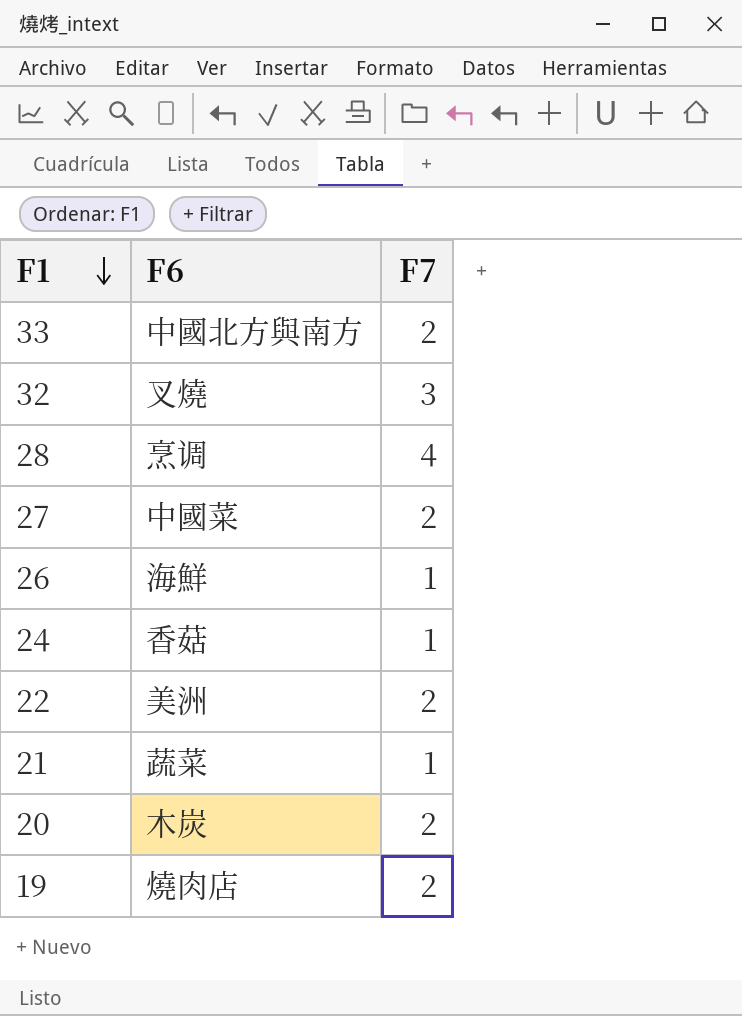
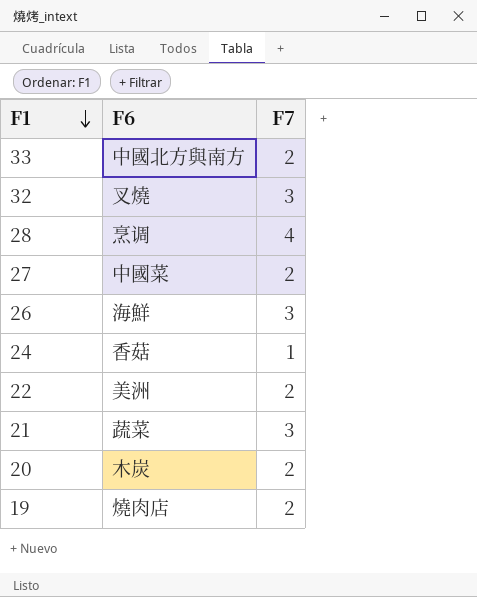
26 | F7: 1 -> 3
21 | F7: 1 -> 3

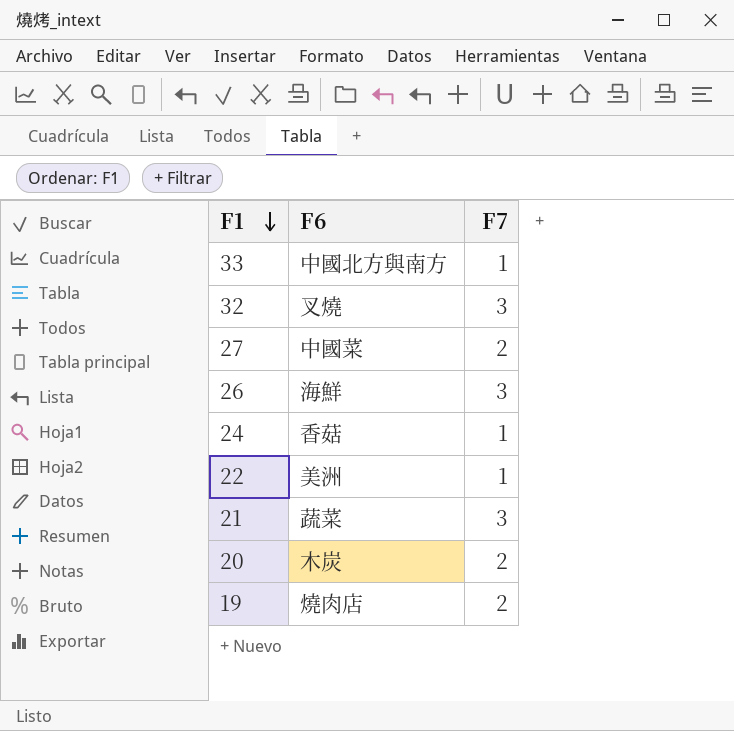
row 28: 烹调 | 4 -> none
33 | F7: 2 -> 1
22 | F7: 2 -> 1

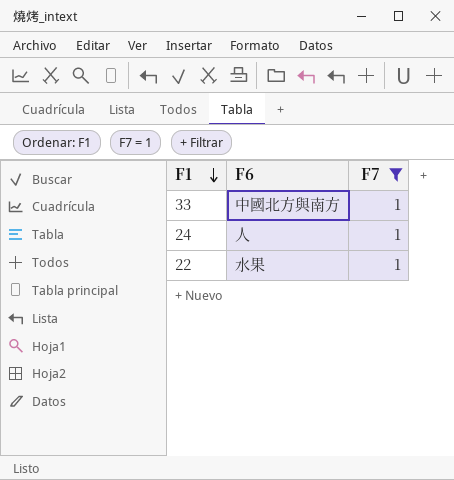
filter: none -> F7 = 1
24 | F6: 香菇 -> 人
22 | F6: 美洲 -> 水果

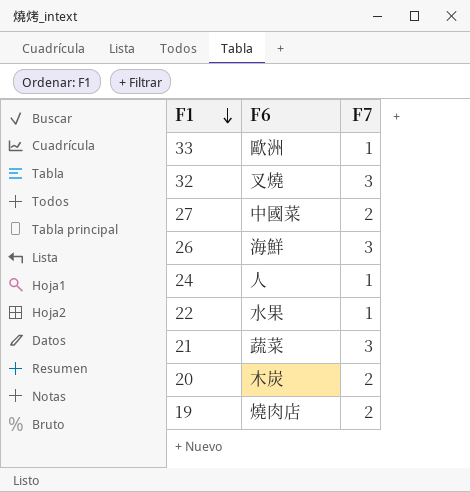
filter: F7 = 1 -> none
33 | F6: 中國北方與南方 -> 歐洲

